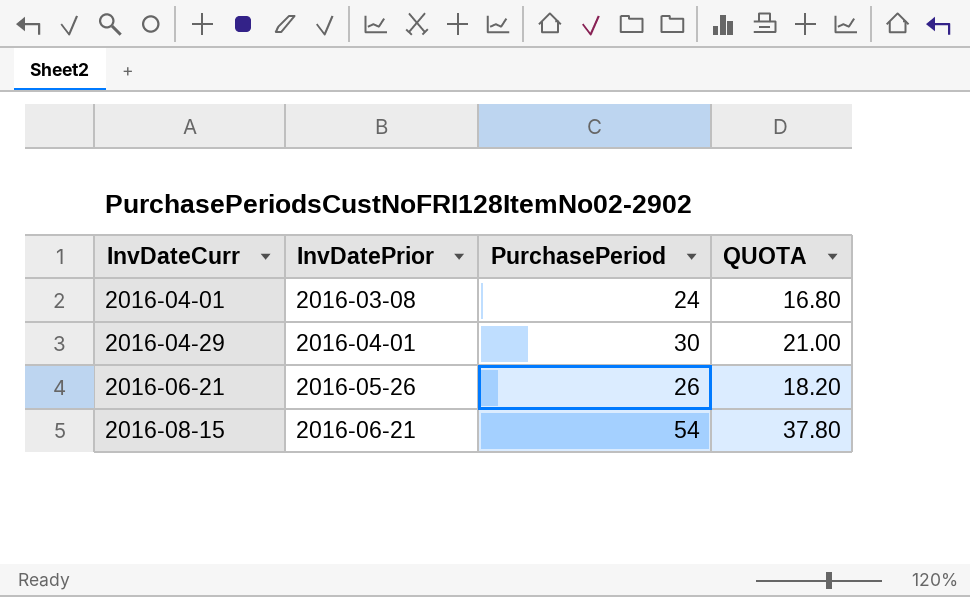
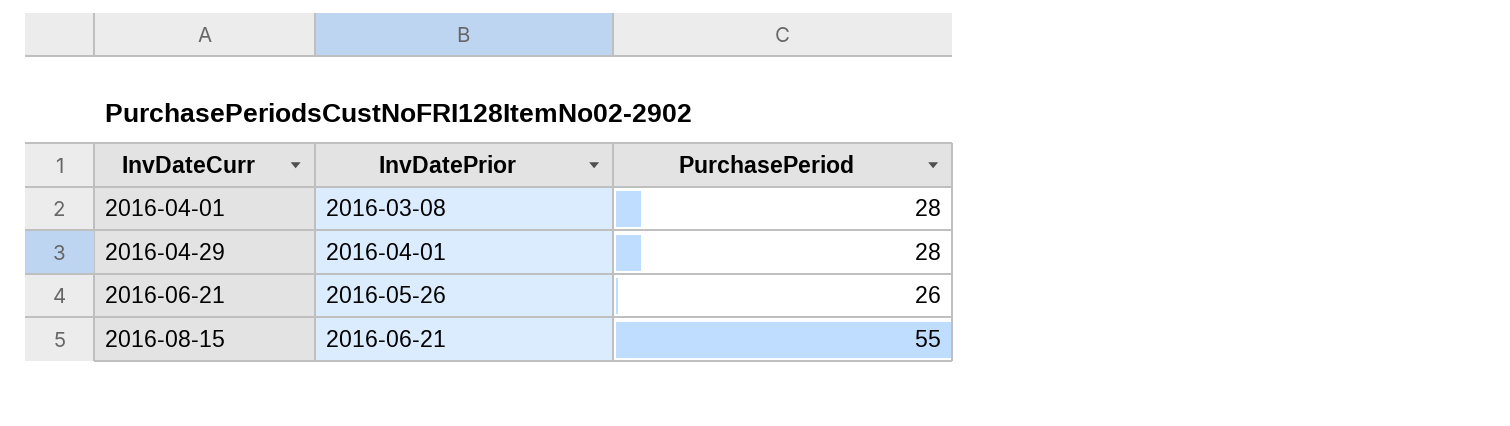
column QUOTA | formula: [PurchasePeriod] * 0.7 -> none
2016-04-01 | PurchasePeriod: 24 -> 28
2016-04-29 | PurchasePeriod: 30 -> 28
2016-08-15 | PurchasePeriod: 54 -> 55

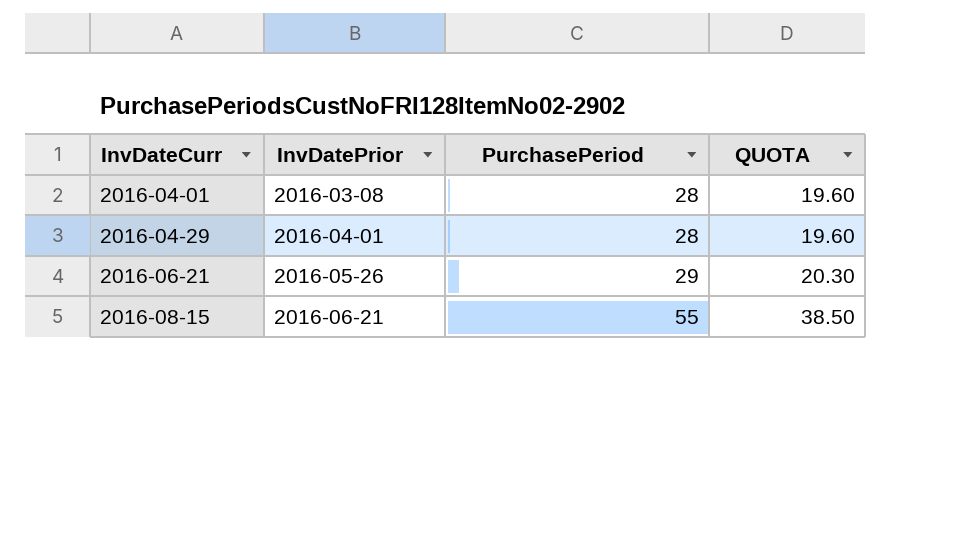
column QUOTA | formula: none -> [PurchasePeriod] * 0.7
2016-06-21 | PurchasePeriod: 26 -> 29

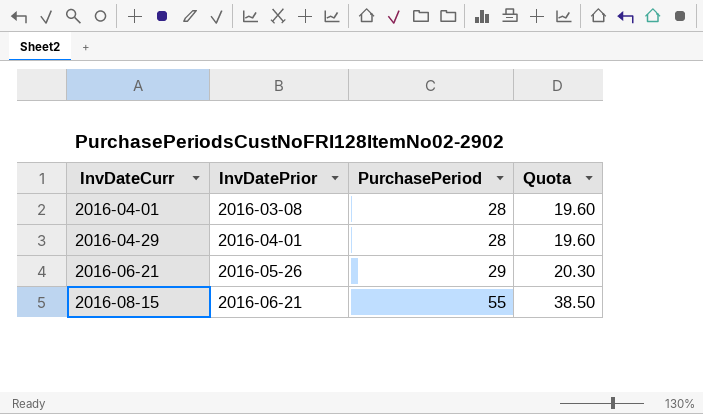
column name: QUOTA -> Quota

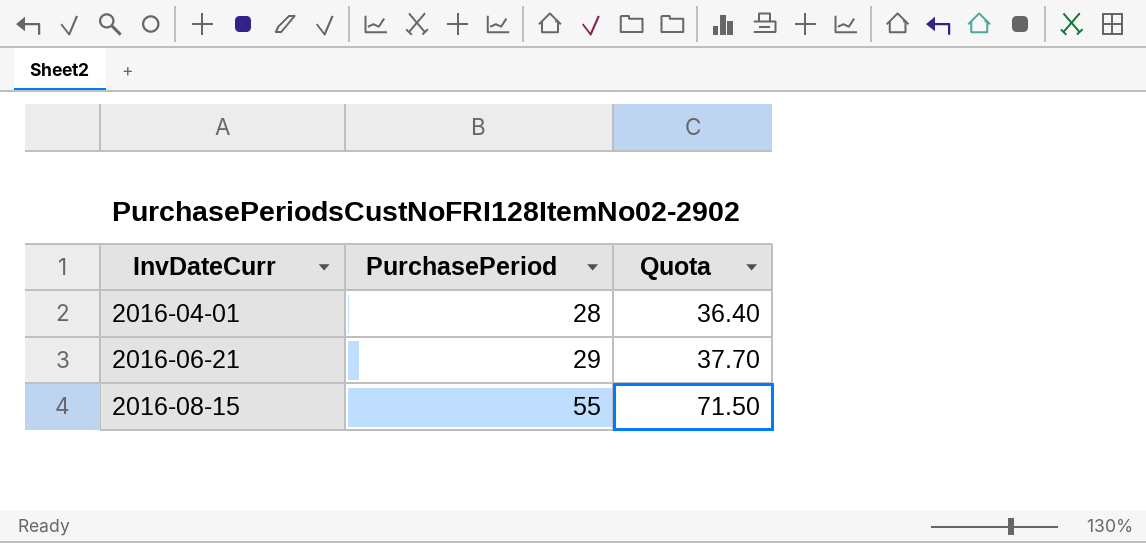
column InvDatePrior | position: 2 -> none
column Quota | formula: [PurchasePeriod] * 0.7 -> [PurchasePeriod] * 1.3
row 2016-04-29: 2016-04-01 | 28 | 19.60 -> none

